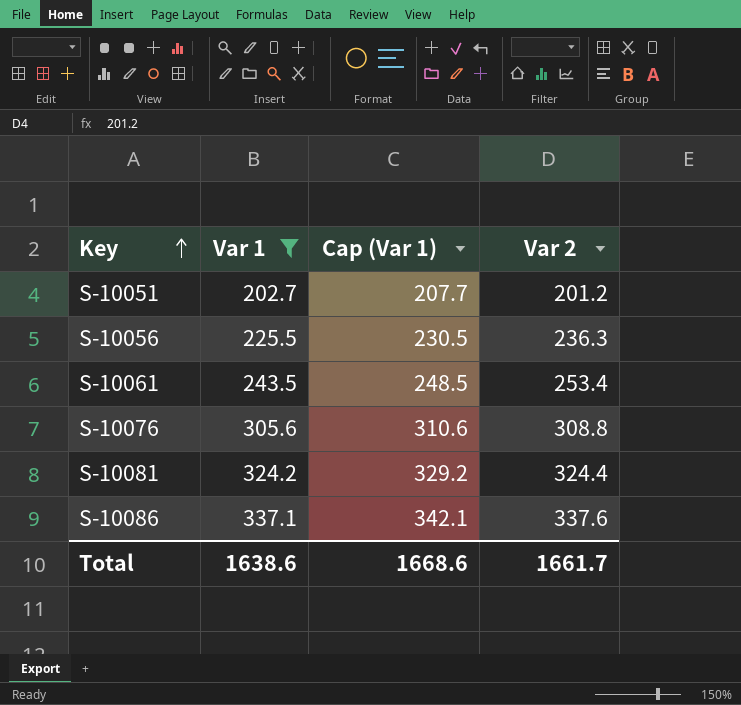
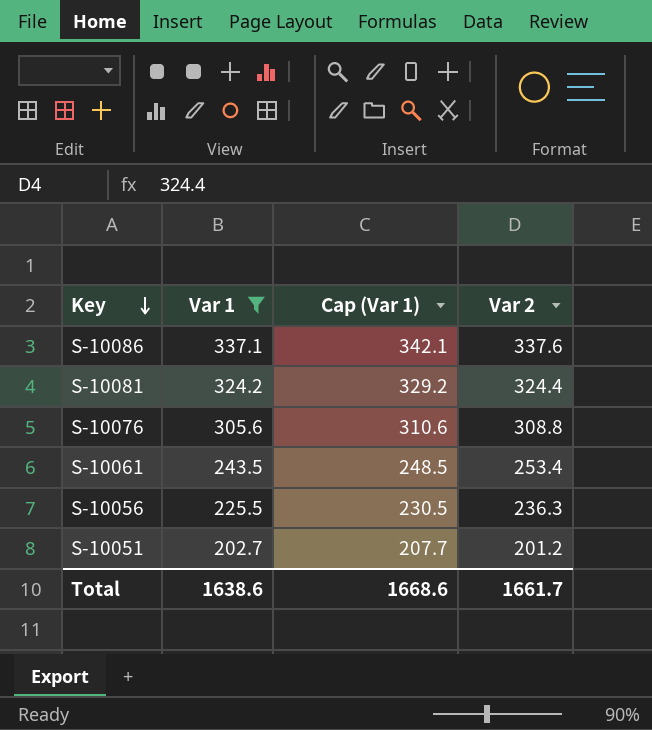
row order: Key ascending -> Key descending

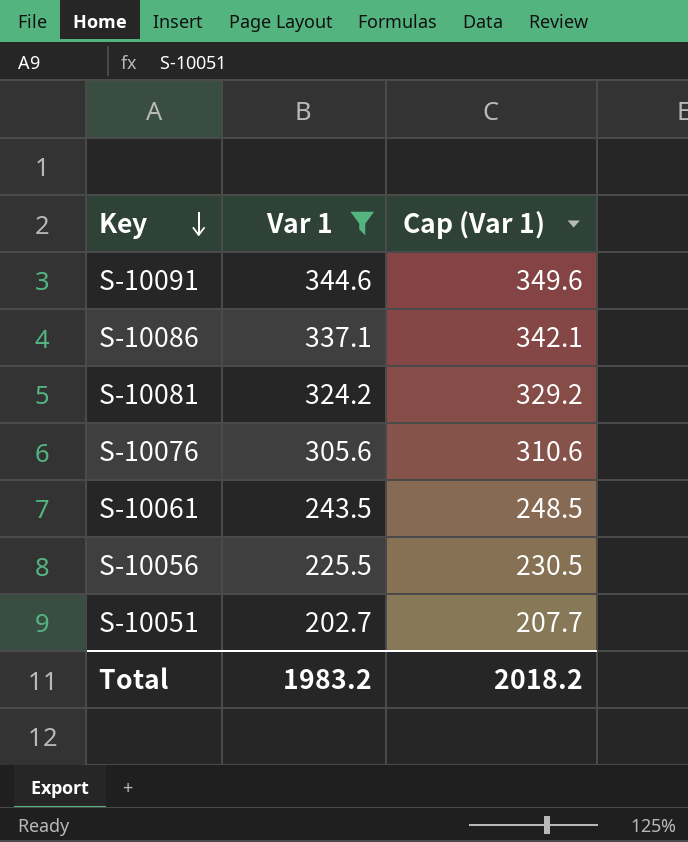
column Var 2 | position: 4 -> none
row S-10091: none -> 344.6 | 349.6
Total | Var 1: 1638.6 -> 1983.2
Total | Cap (Var 1): 1668.6 -> 2018.2

